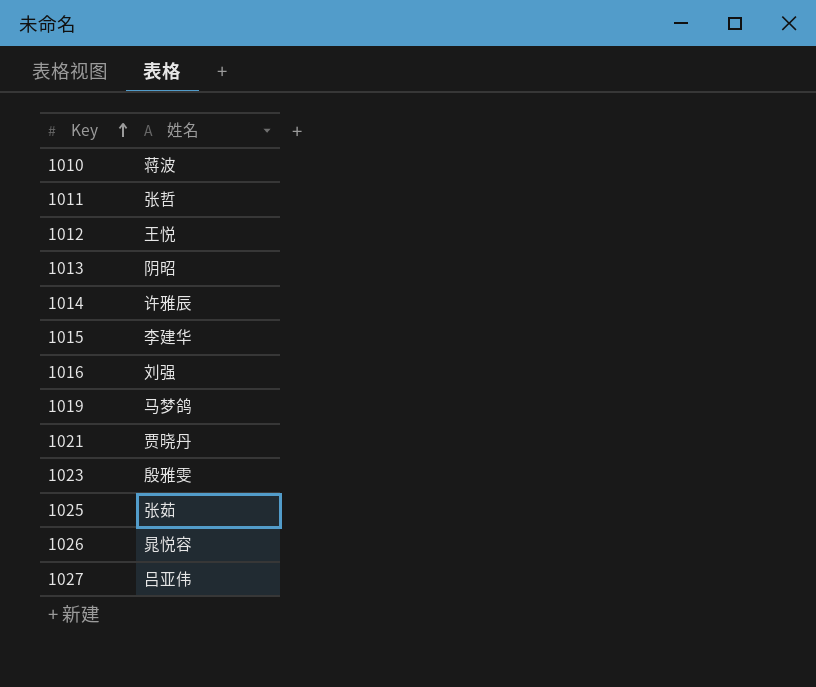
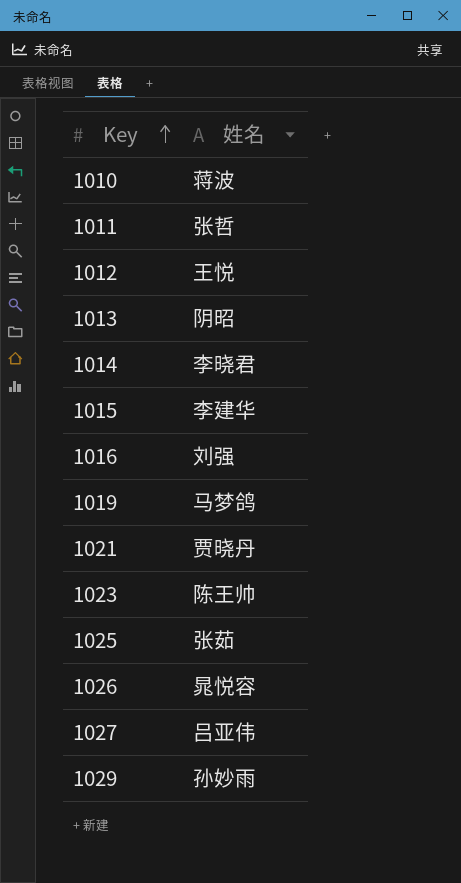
1014 | 姓名: 许雅辰 -> 李晓君
1023 | 姓名: 殷雅雯 -> 陈王帅
row 1029: none -> 孙妙雨

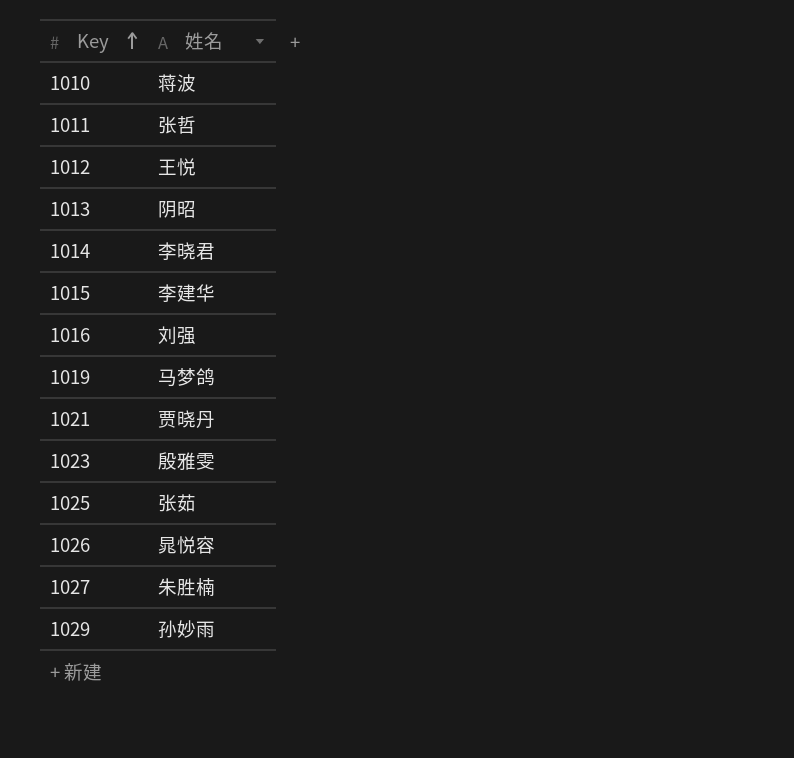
1023 | 姓名: 陈王帅 -> 殷雅雯
1027 | 姓名: 吕亚伟 -> 朱胜楠

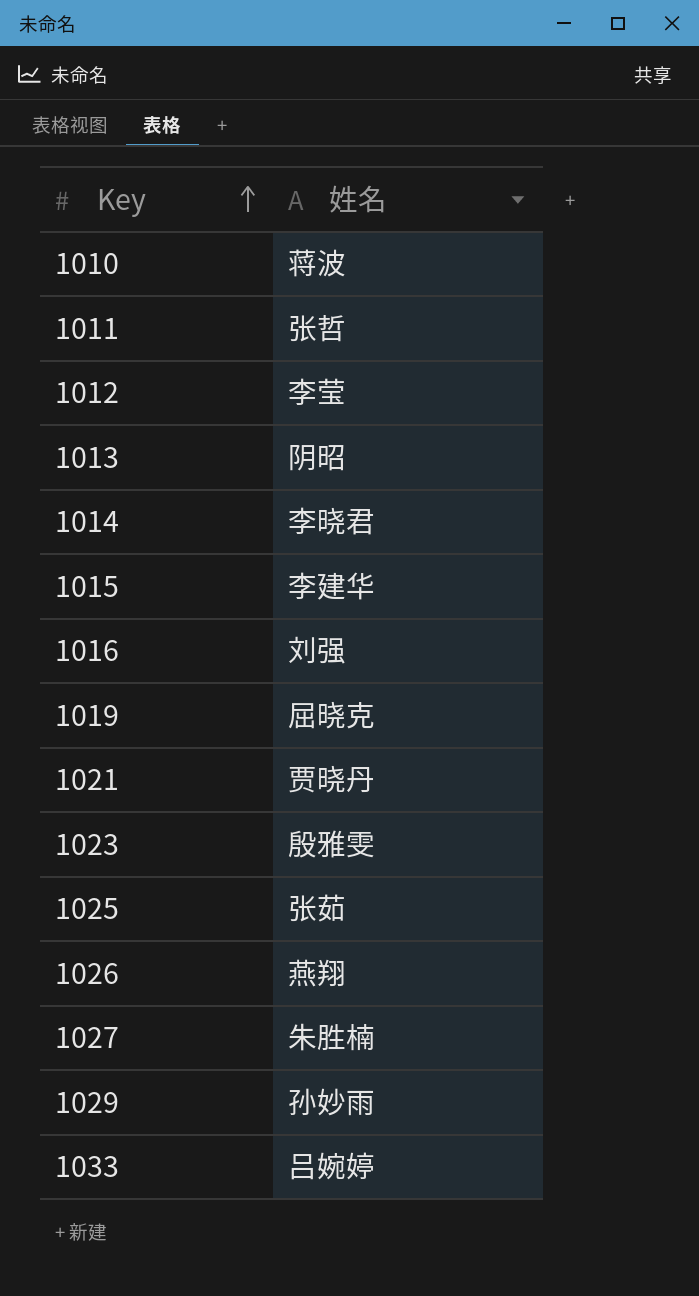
1012 | 姓名: 王悦 -> 李莹
1019 | 姓名: 马梦鸽 -> 屈晓克
1026 | 姓名: 晁悦容 -> 燕翔
row 1033: none -> 吕婉婷

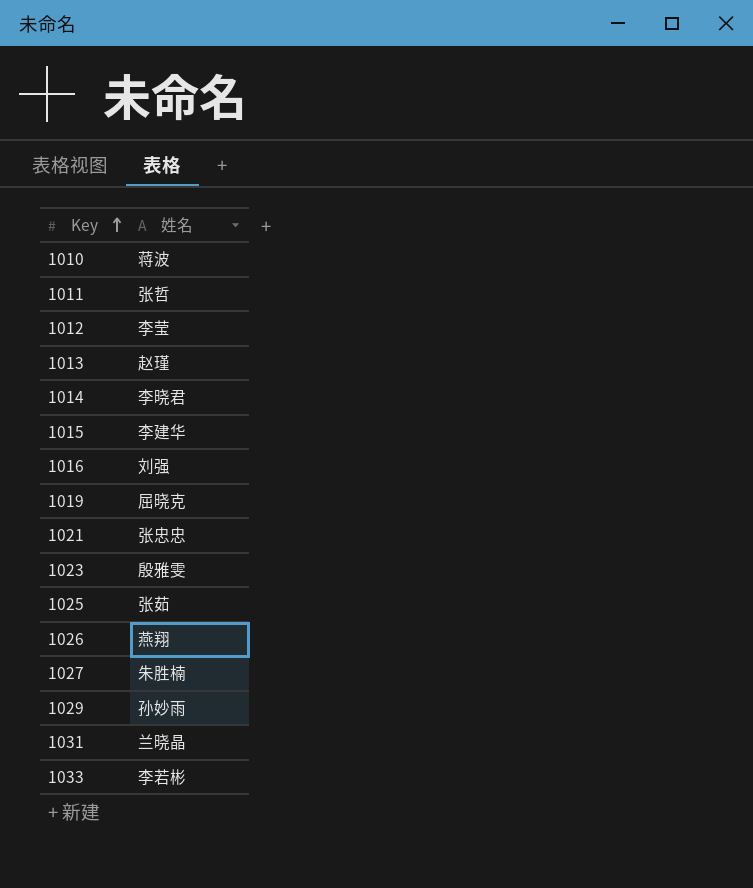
1013 | 姓名: 阴昭 -> 赵瑾
1021 | 姓名: 贾晓丹 -> 张忠忠
row 1031: none -> 兰晓晶
1033 | 姓名: 吕婉婷 -> 李若彬

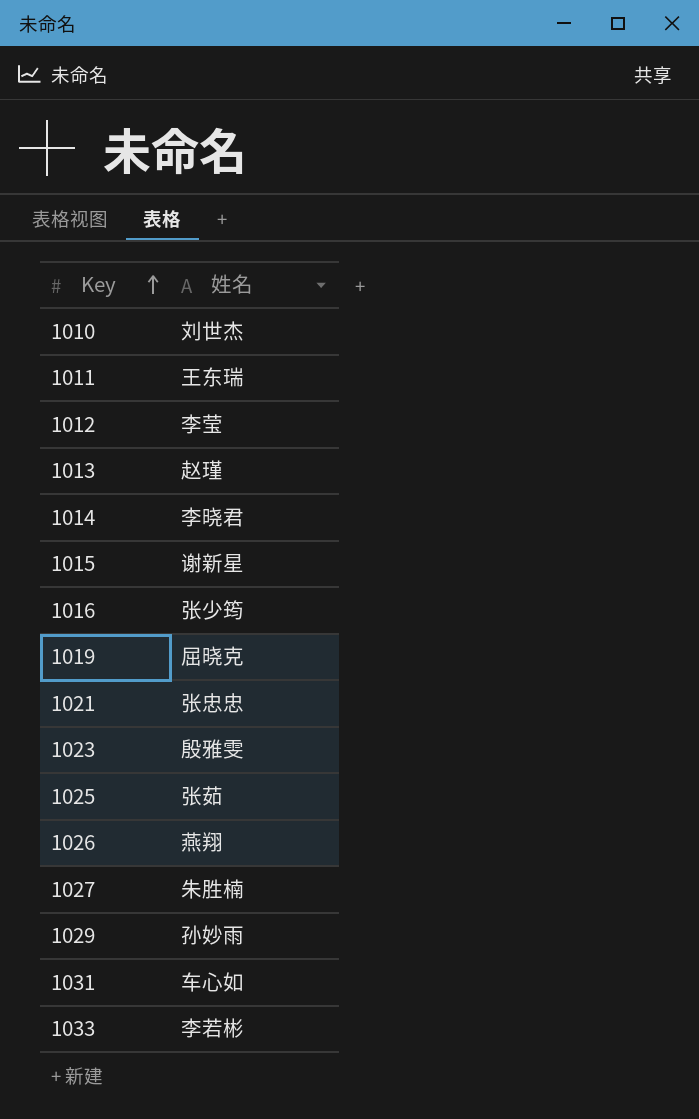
1010 | 姓名: 蒋波 -> 刘世杰
1011 | 姓名: 张哲 -> 王东瑞
1015 | 姓名: 李建华 -> 谢新星
1016 | 姓名: 刘强 -> 张少筠
1031 | 姓名: 兰晓晶 -> 车心如

